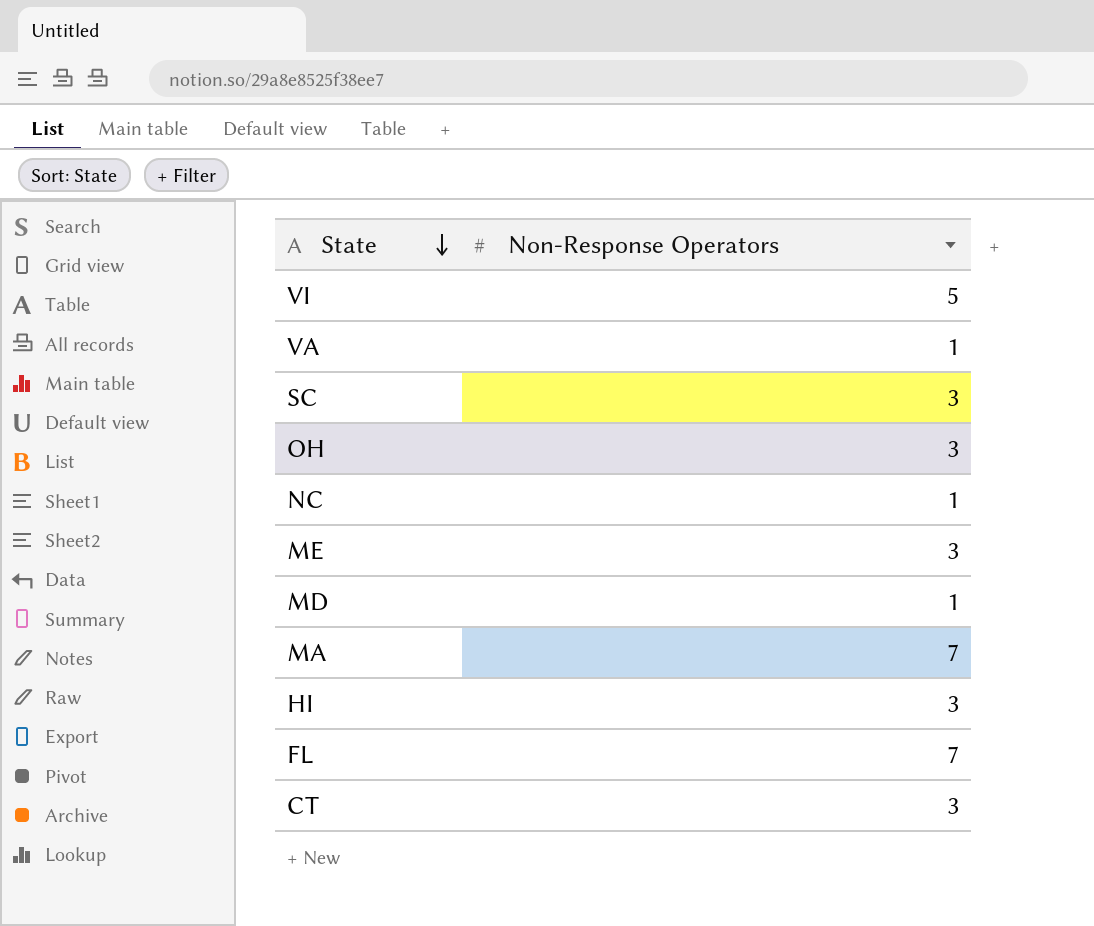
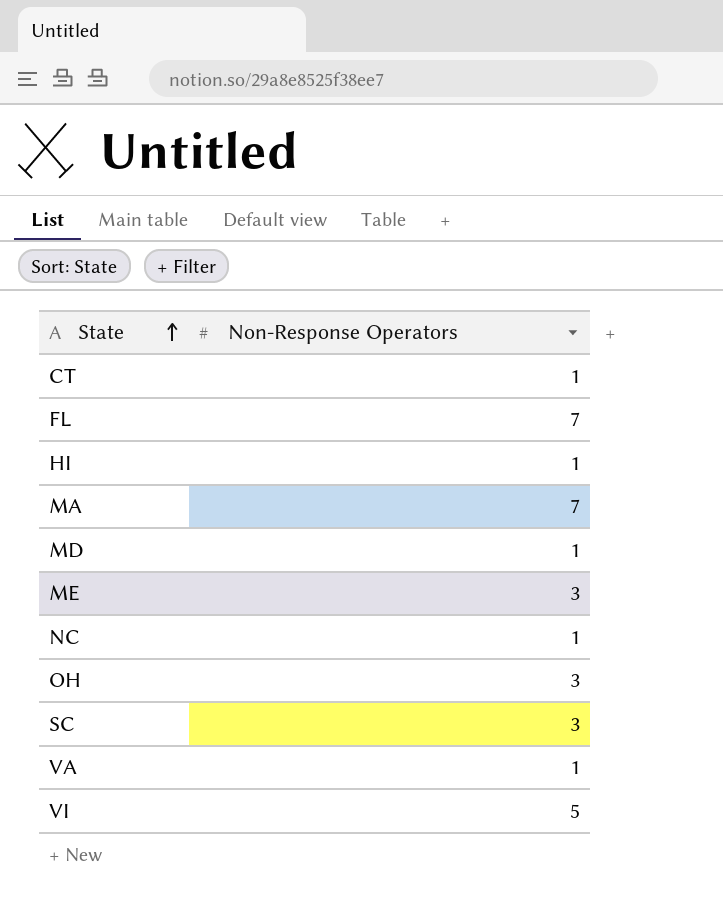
row order: State descending -> State ascending
CT | Non-Response Operators: 3 -> 1
HI | Non-Response Operators: 3 -> 1

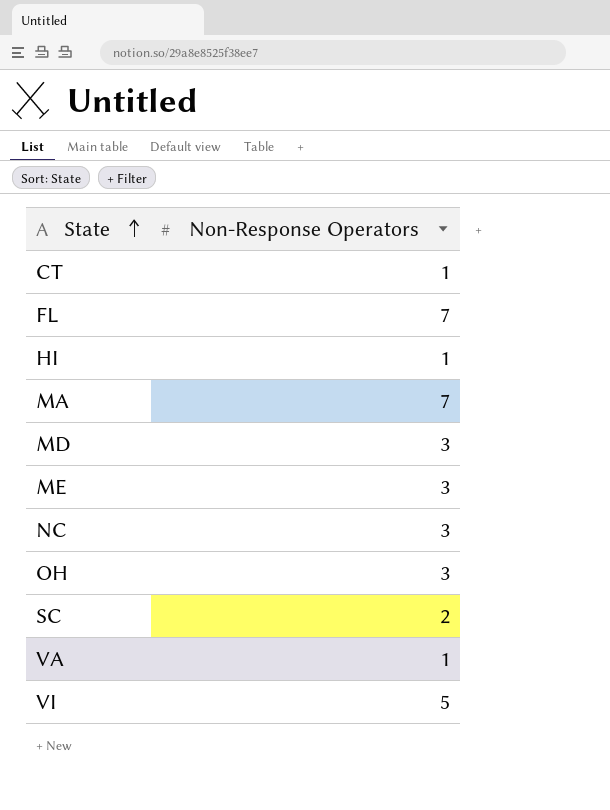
MD | Non-Response Operators: 1 -> 3
NC | Non-Response Operators: 1 -> 3
SC | Non-Response Operators: 3 -> 2

